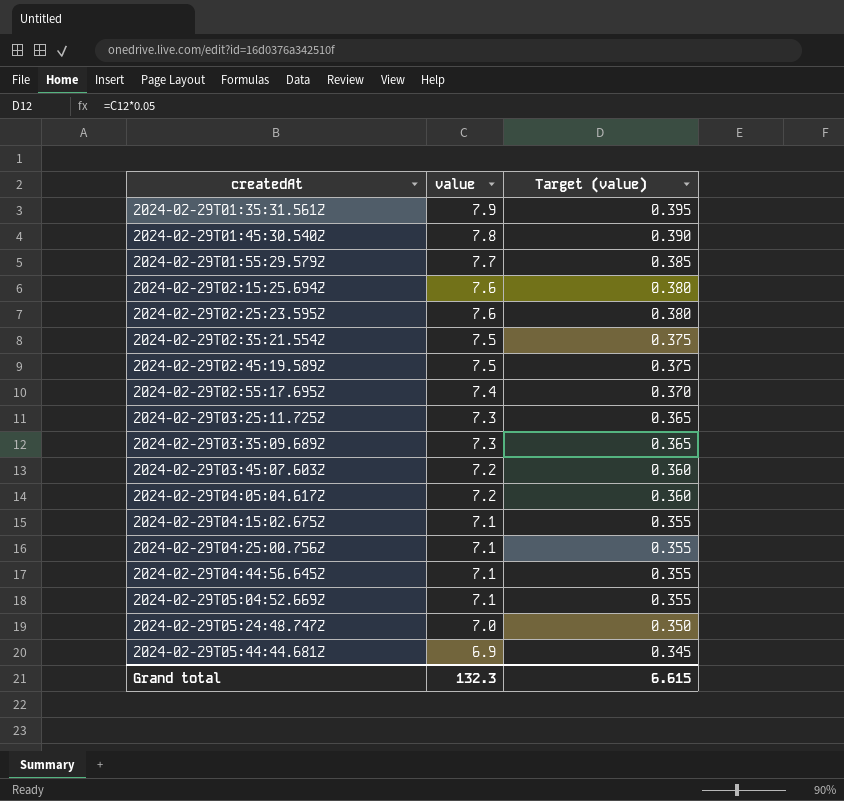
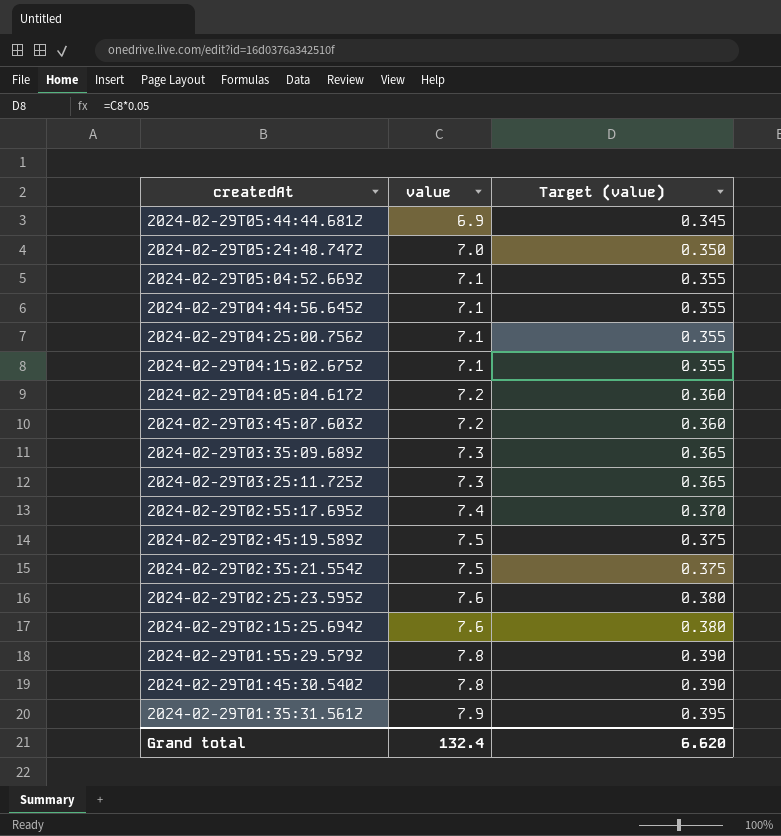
row order: createdAt ascending -> createdAt descending
2024-02-29T01:55:29.579Z | value: 7.7 -> 7.8
2024-02-29T01:55:29.579Z | Target (value): 0.385 -> 0.390
Grand total | value: 132.3 -> 132.4
Grand total | Target (value): 6.615 -> 6.620

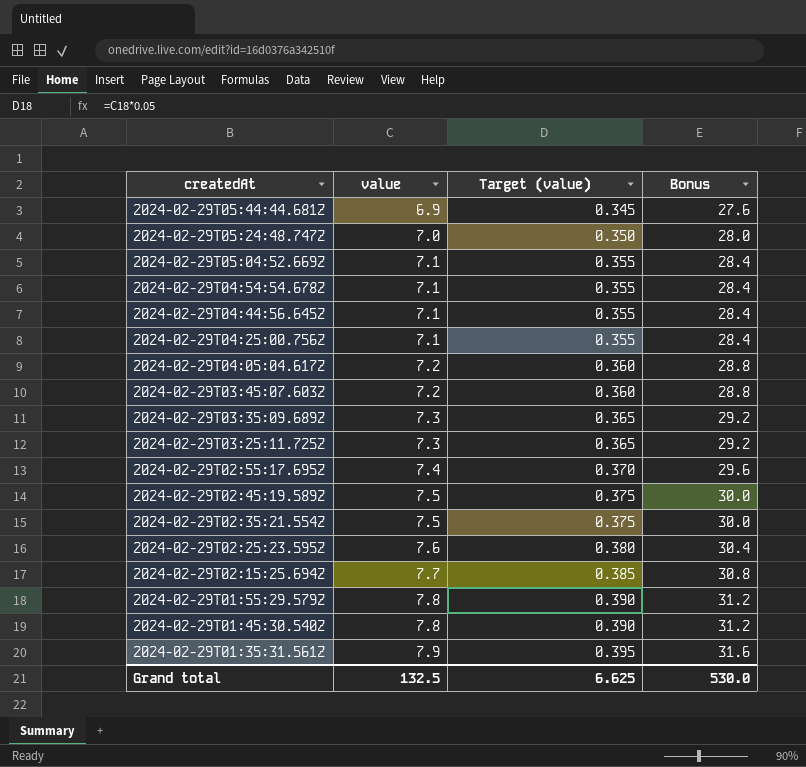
column Bonus | formula: none -> [value] * 4
row 2024-02-29T04:15:02.675Z: 7.1 | 0.355 -> none
row 2024-02-29T04:54:54.678Z: none -> 7.1 | 0.355 | 28.4
2024-02-29T02:15:25.694Z | value: 7.6 -> 7.7
2024-02-29T02:15:25.694Z | Target (value): 0.380 -> 0.385
Grand total | value: 132.4 -> 132.5
Grand total | Target (value): 6.620 -> 6.625

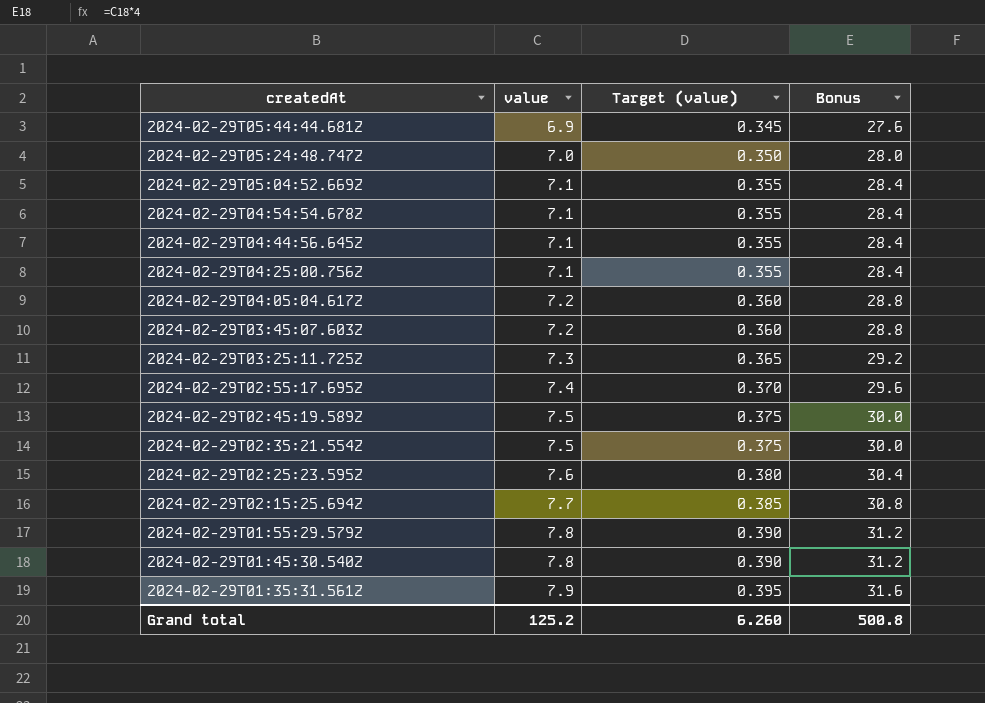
row 2024-02-29T03:35:09.689Z: 7.3 | 0.365 | 29.2 -> none
Grand total | value: 132.5 -> 125.2
Grand total | Target (value): 6.625 -> 6.260
Grand total | Bonus: 530.0 -> 500.8

